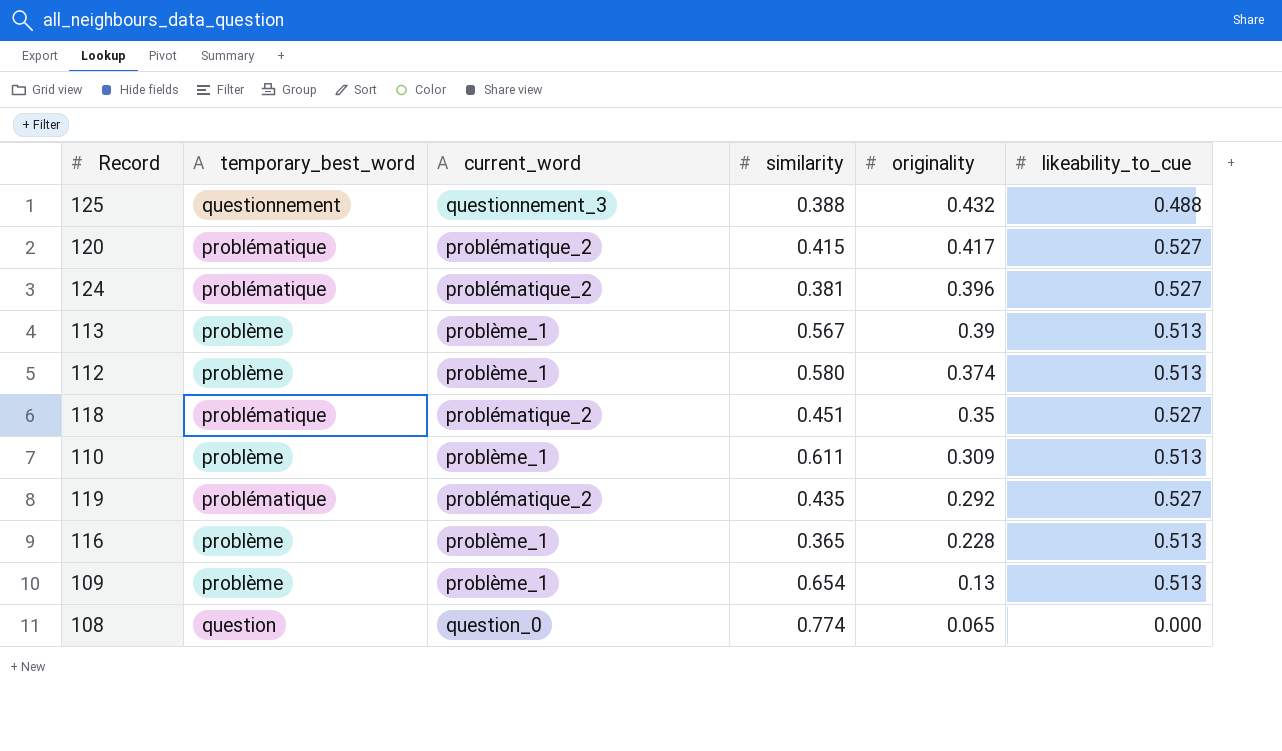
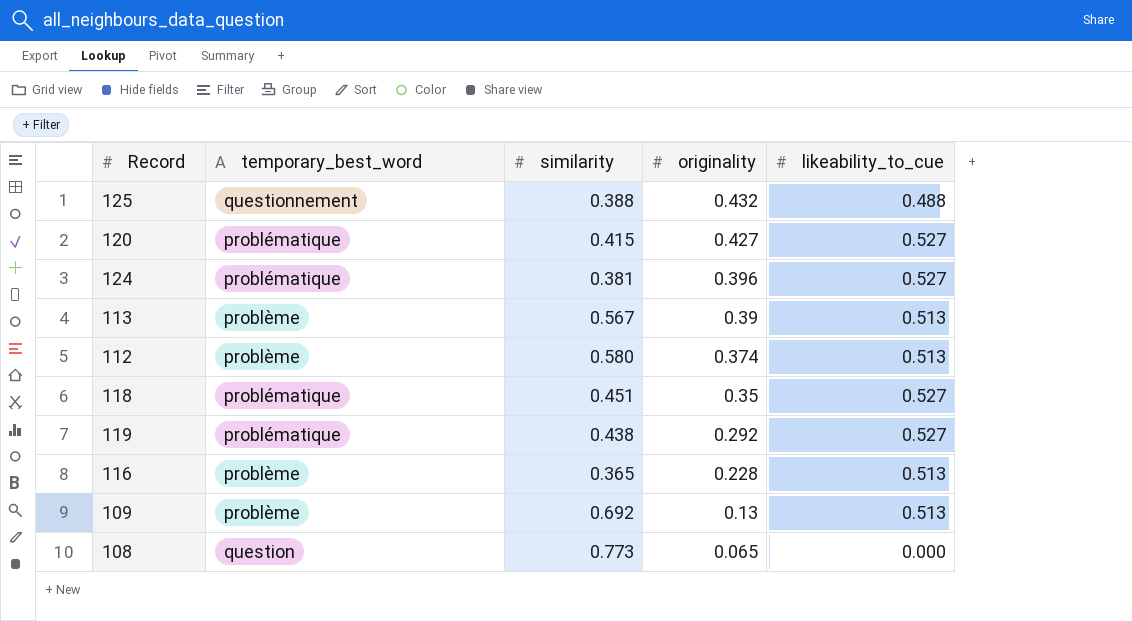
column current_word | position: 3 -> none
row 110: problème | problème_1 | 0.611 | 0.309 | 0.513 -> none
120 | originality: 0.417 -> 0.427
119 | similarity: 0.435 -> 0.438
109 | similarity: 0.654 -> 0.692
108 | similarity: 0.774 -> 0.773

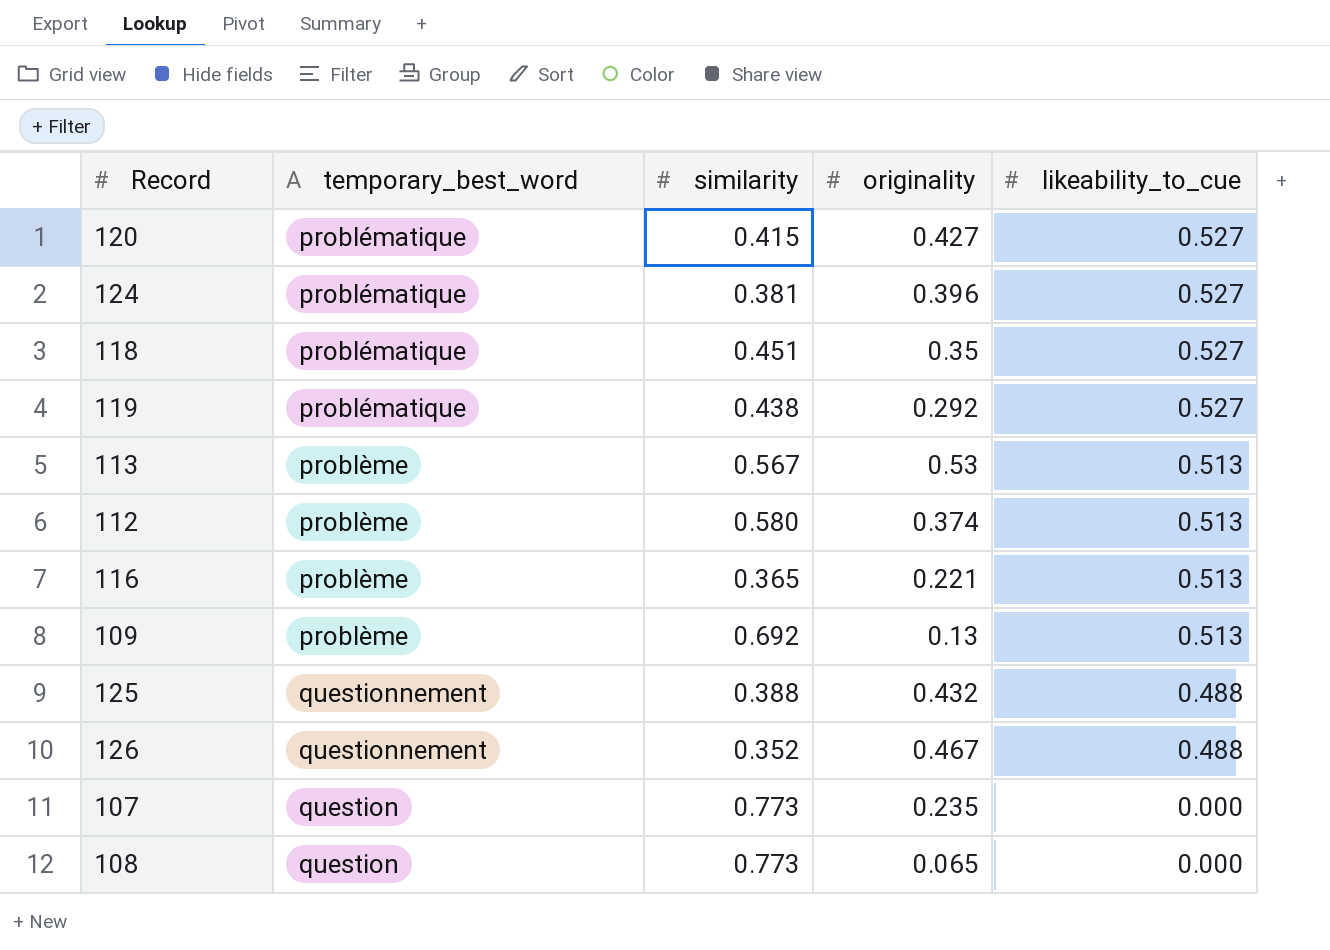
row order: originality descending -> likeability_to_cue descending
113 | originality: 0.39 -> 0.53
116 | originality: 0.228 -> 0.221
row 126: none -> questionnement | 0.352 | 0.467 | 0.488
row 107: none -> question | 0.773 | 0.235 | 0.000

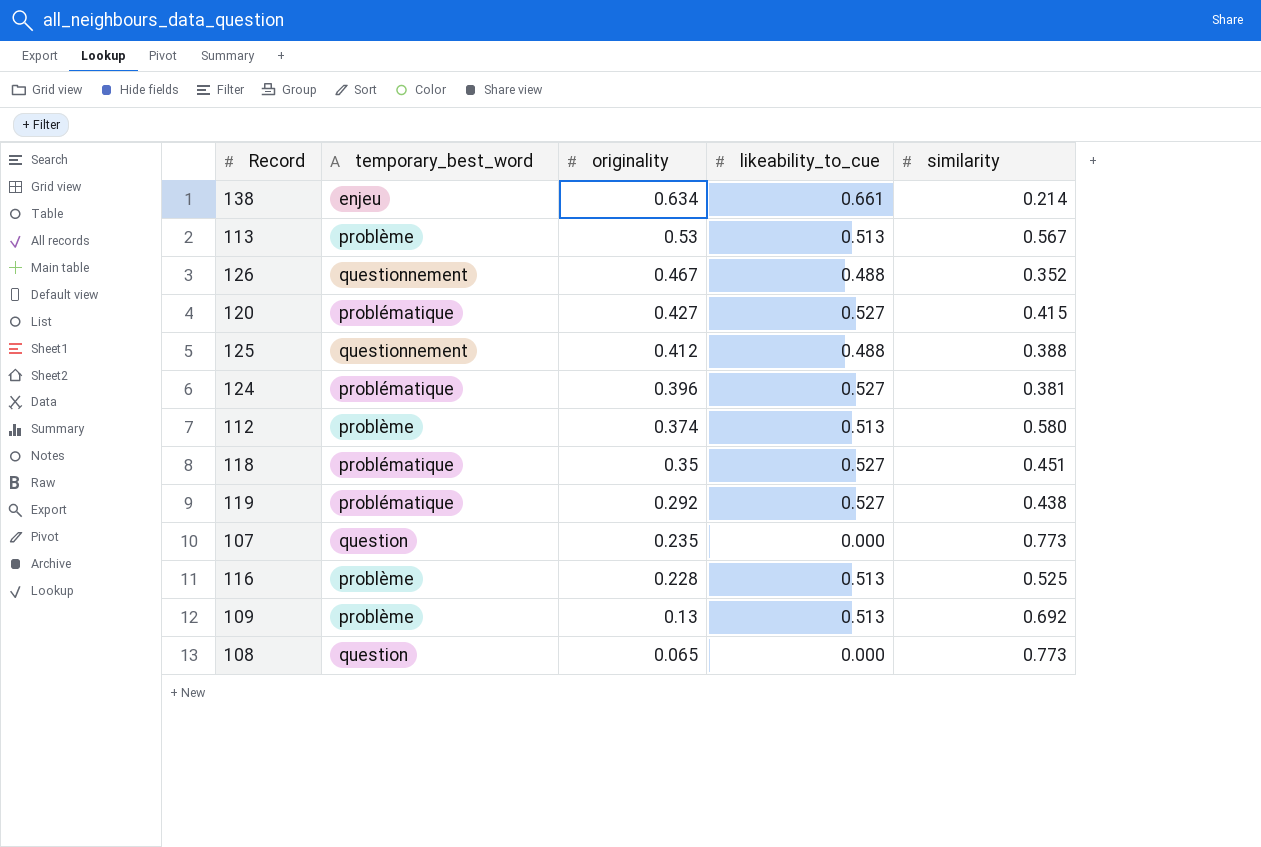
row order: likeability_to_cue descending -> originality descending
column similarity | position: 3 -> 5
row 138: none -> enjeu | 0.634 | 0.661 | 0.214
125 | originality: 0.432 -> 0.412
116 | originality: 0.221 -> 0.228
116 | similarity: 0.365 -> 0.525

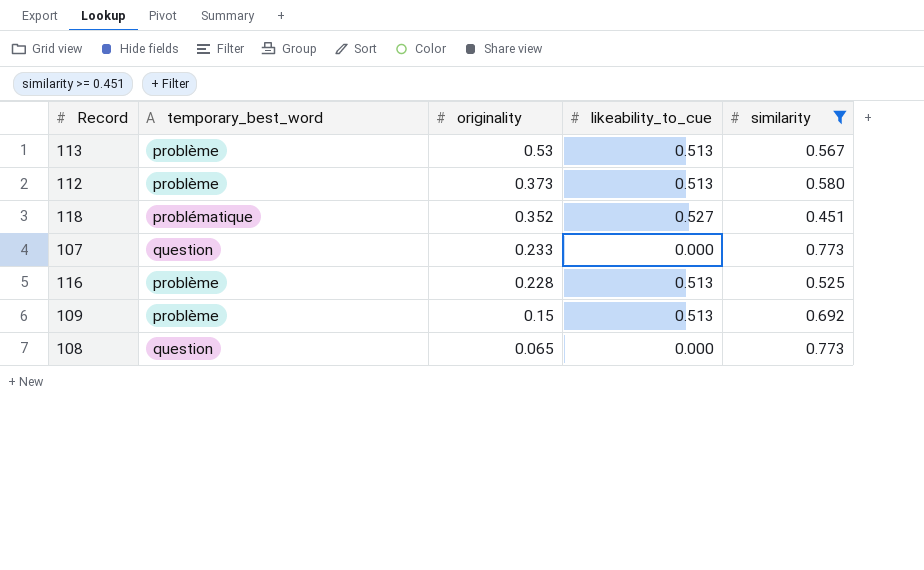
filter: none -> similarity >= 0.451
112 | originality: 0.374 -> 0.373
118 | originality: 0.35 -> 0.352
107 | originality: 0.235 -> 0.233
109 | originality: 0.13 -> 0.15

